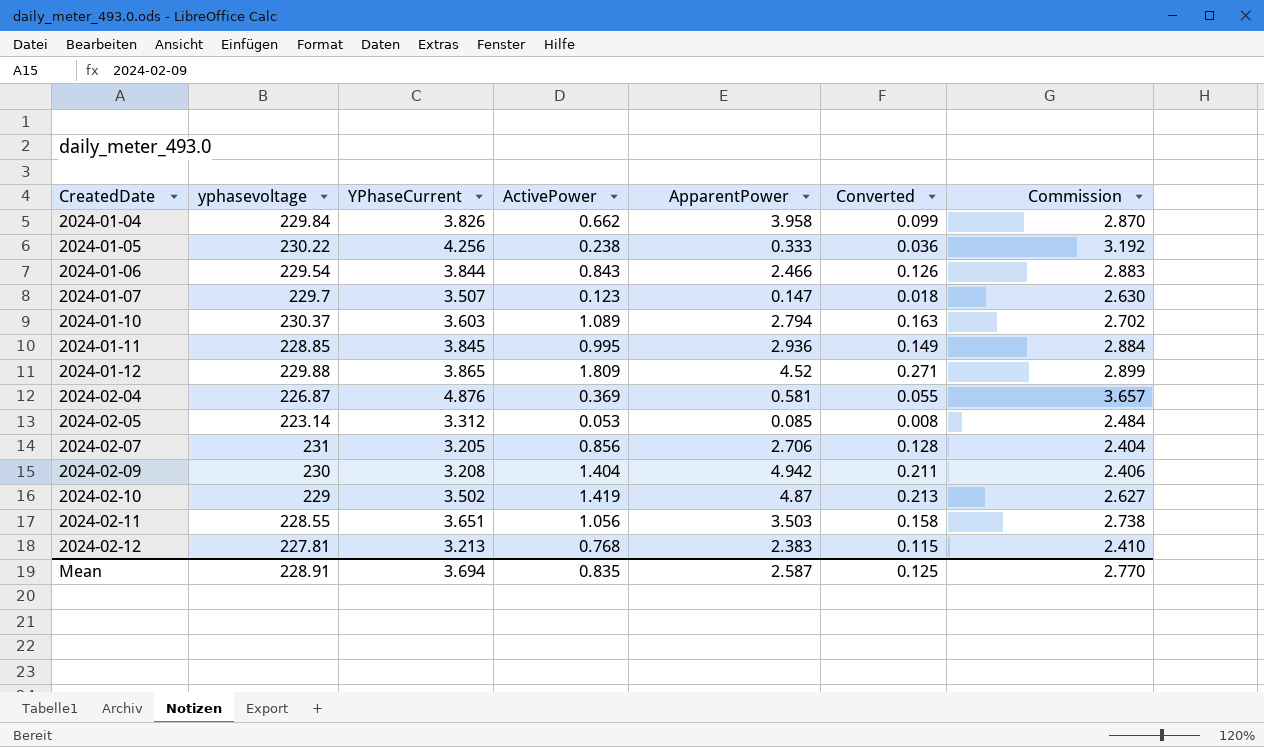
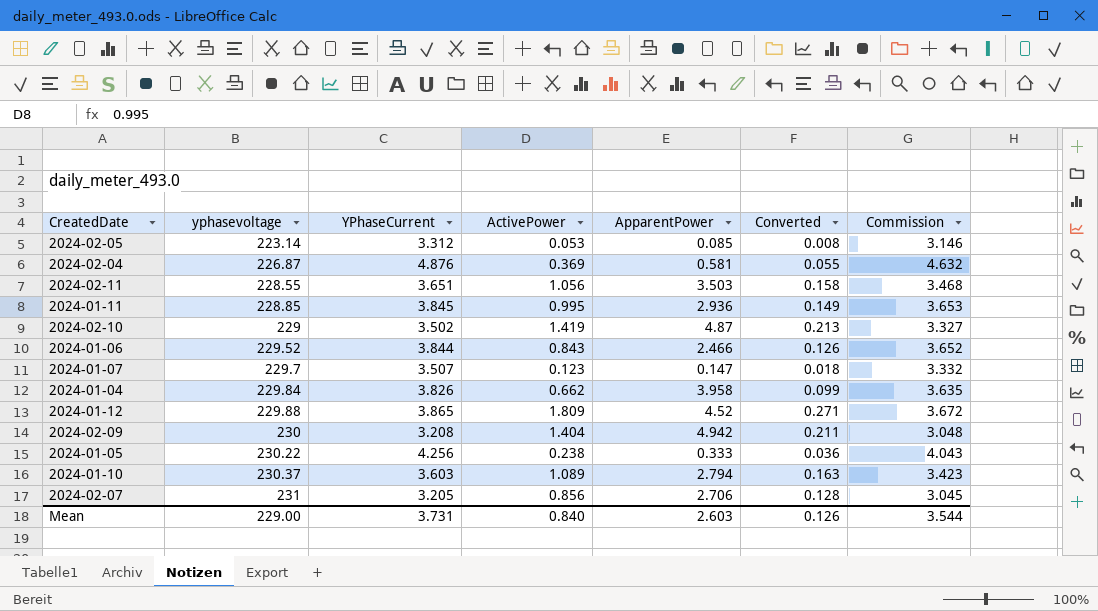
row order: CreatedDate ascending -> yphasevoltage ascending
column Commission | formula: [YPhaseCurrent] * 0.75 -> [YPhaseCurrent] * 0.95
row 2024-02-12: 227.81 | 3.213 | 0.768 | 2.383 | 0.115 | 2.410 -> none
2024-01-06 | yphasevoltage: 229.54 -> 229.52
Mean | yphasevoltage: 228.91 -> 229.00
Mean | YPhaseCurrent: 3.694 -> 3.731
Mean | ActivePower: 0.835 -> 0.840
Mean | ApparentPower: 2.587 -> 2.603
Mean | Converted: 0.125 -> 0.126
Mean | Commission: 2.770 -> 3.544

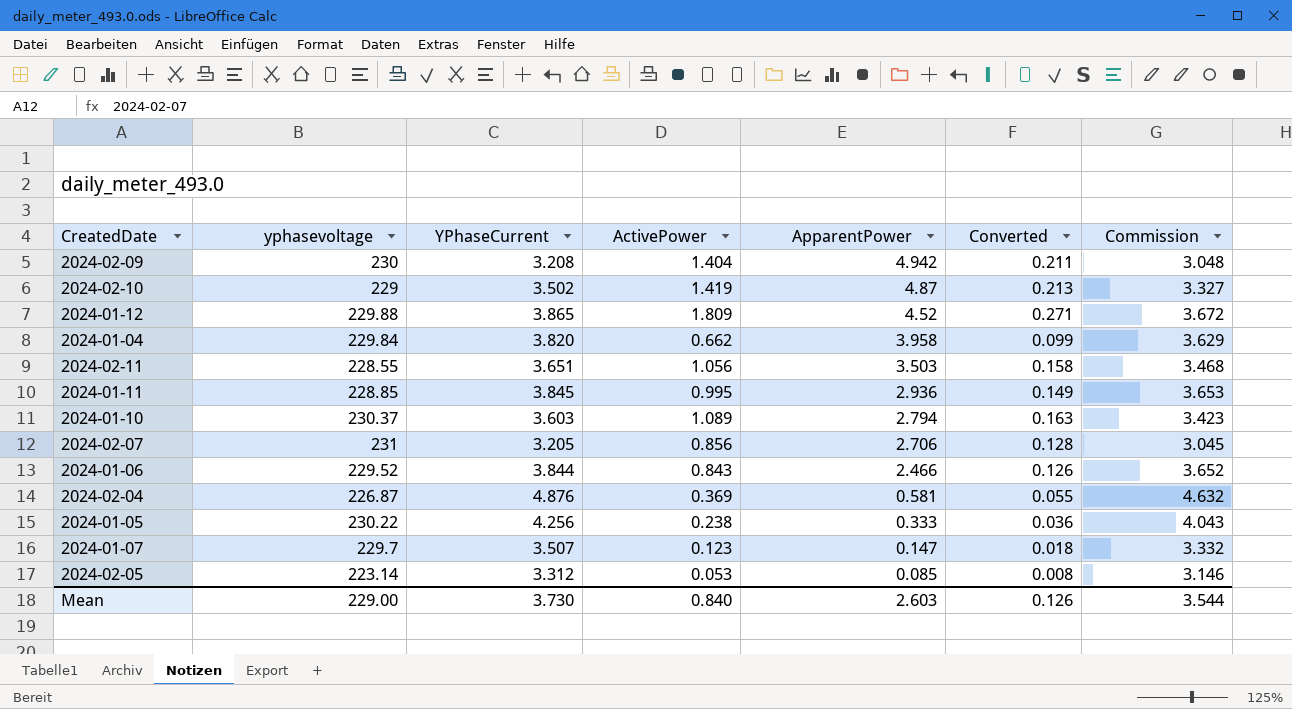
row order: yphasevoltage ascending -> ApparentPower descending
2024-01-04 | YPhaseCurrent: 3.826 -> 3.820
2024-01-04 | Commission: 3.635 -> 3.629
Mean | YPhaseCurrent: 3.731 -> 3.730

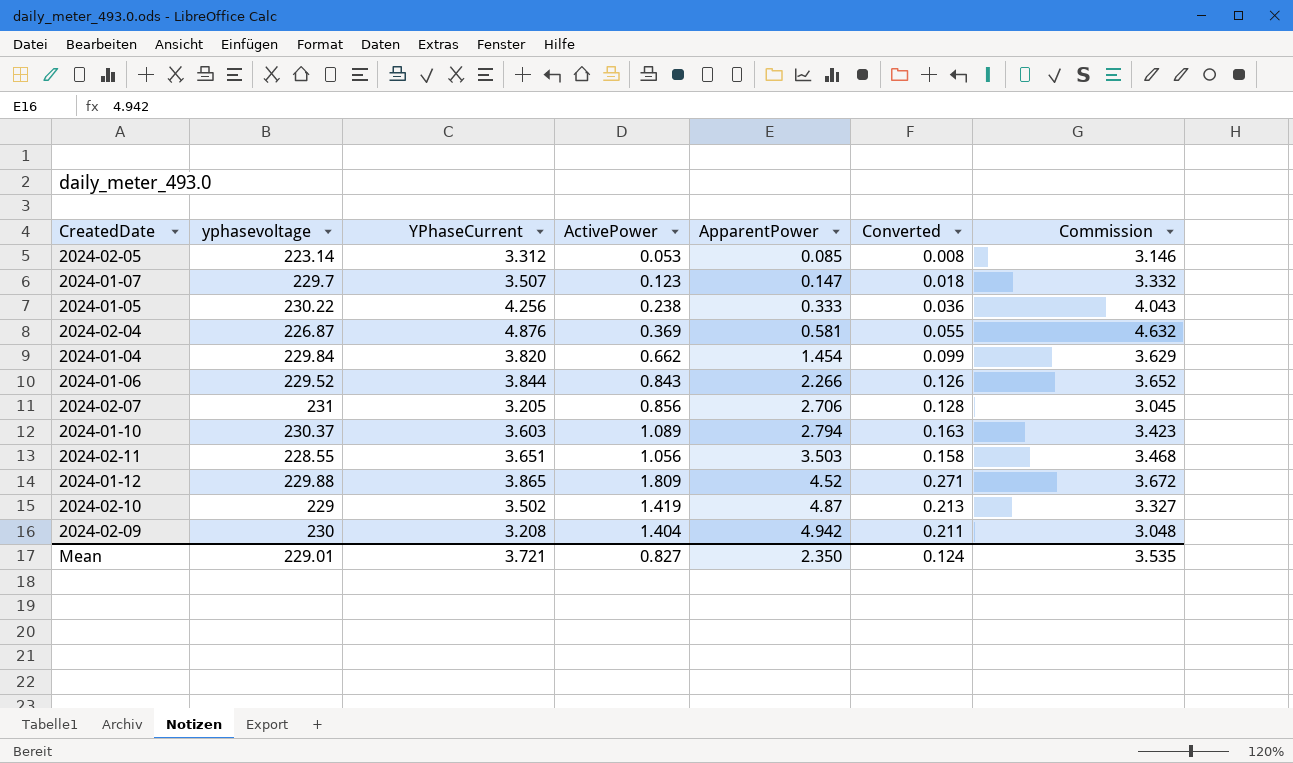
row order: ApparentPower descending -> ApparentPower ascending
row 2024-01-11: 228.85 | 3.845 | 0.995 | 2.936 | 0.149 | 3.653 -> none
2024-01-04 | ApparentPower: 3.958 -> 1.454
2024-01-06 | ApparentPower: 2.466 -> 2.266
Mean | yphasevoltage: 229.00 -> 229.01
Mean | YPhaseCurrent: 3.730 -> 3.721
Mean | ActivePower: 0.840 -> 0.827
Mean | ApparentPower: 2.603 -> 2.350
Mean | Converted: 0.126 -> 0.124
Mean | Commission: 3.544 -> 3.535

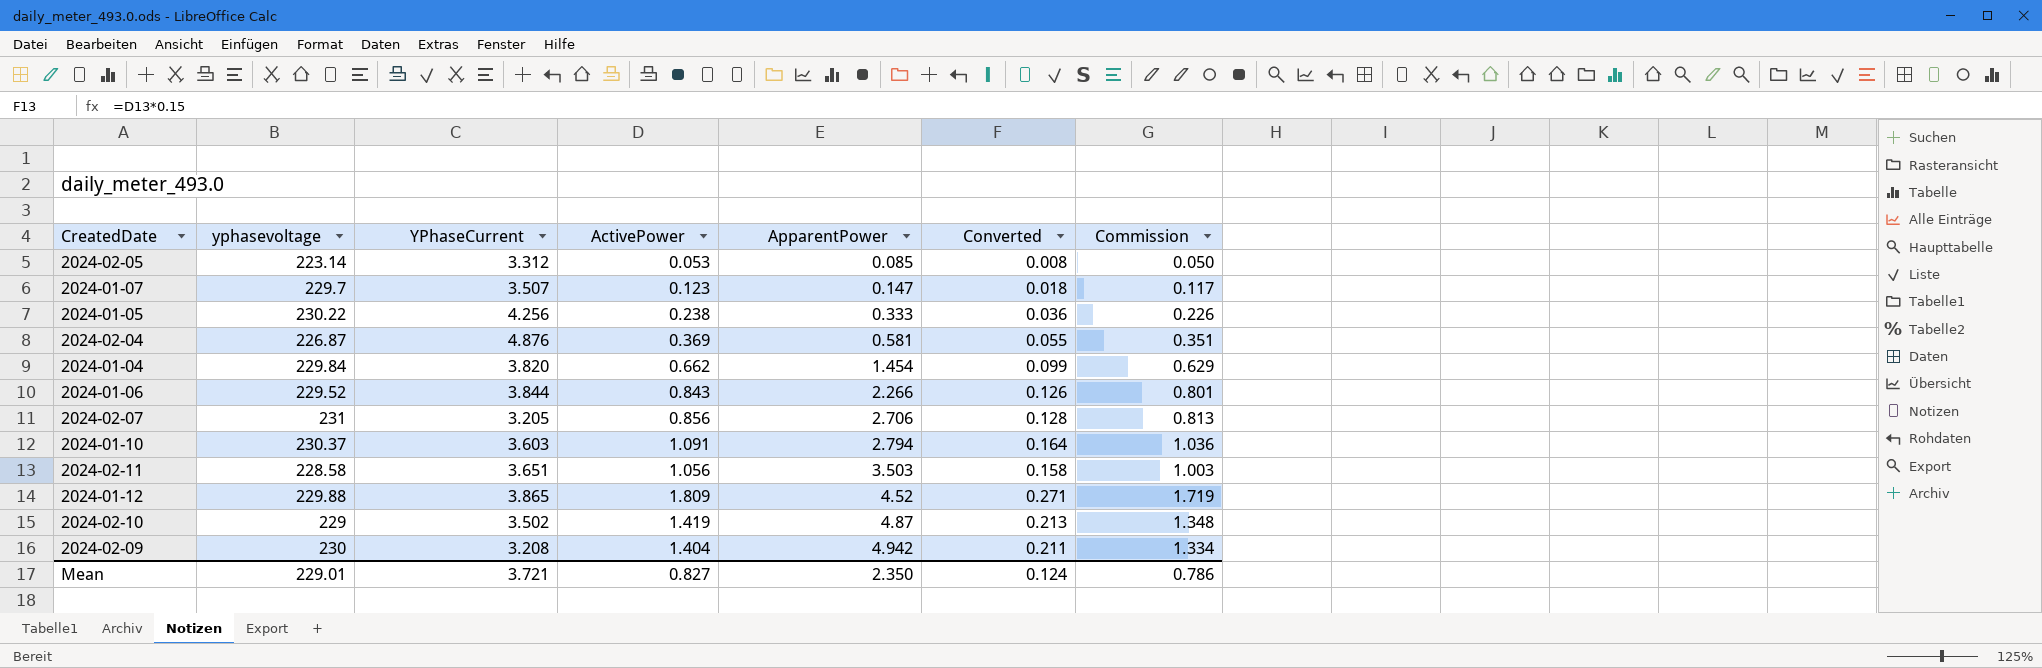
column Commission | formula: [YPhaseCurrent] * 0.95 -> [ActivePower] * 0.95
2024-01-10 | ActivePower: 1.089 -> 1.091
2024-01-10 | Converted: 0.163 -> 0.164
2024-02-11 | yphasevoltage: 228.55 -> 228.58
Mean | Commission: 3.535 -> 0.786

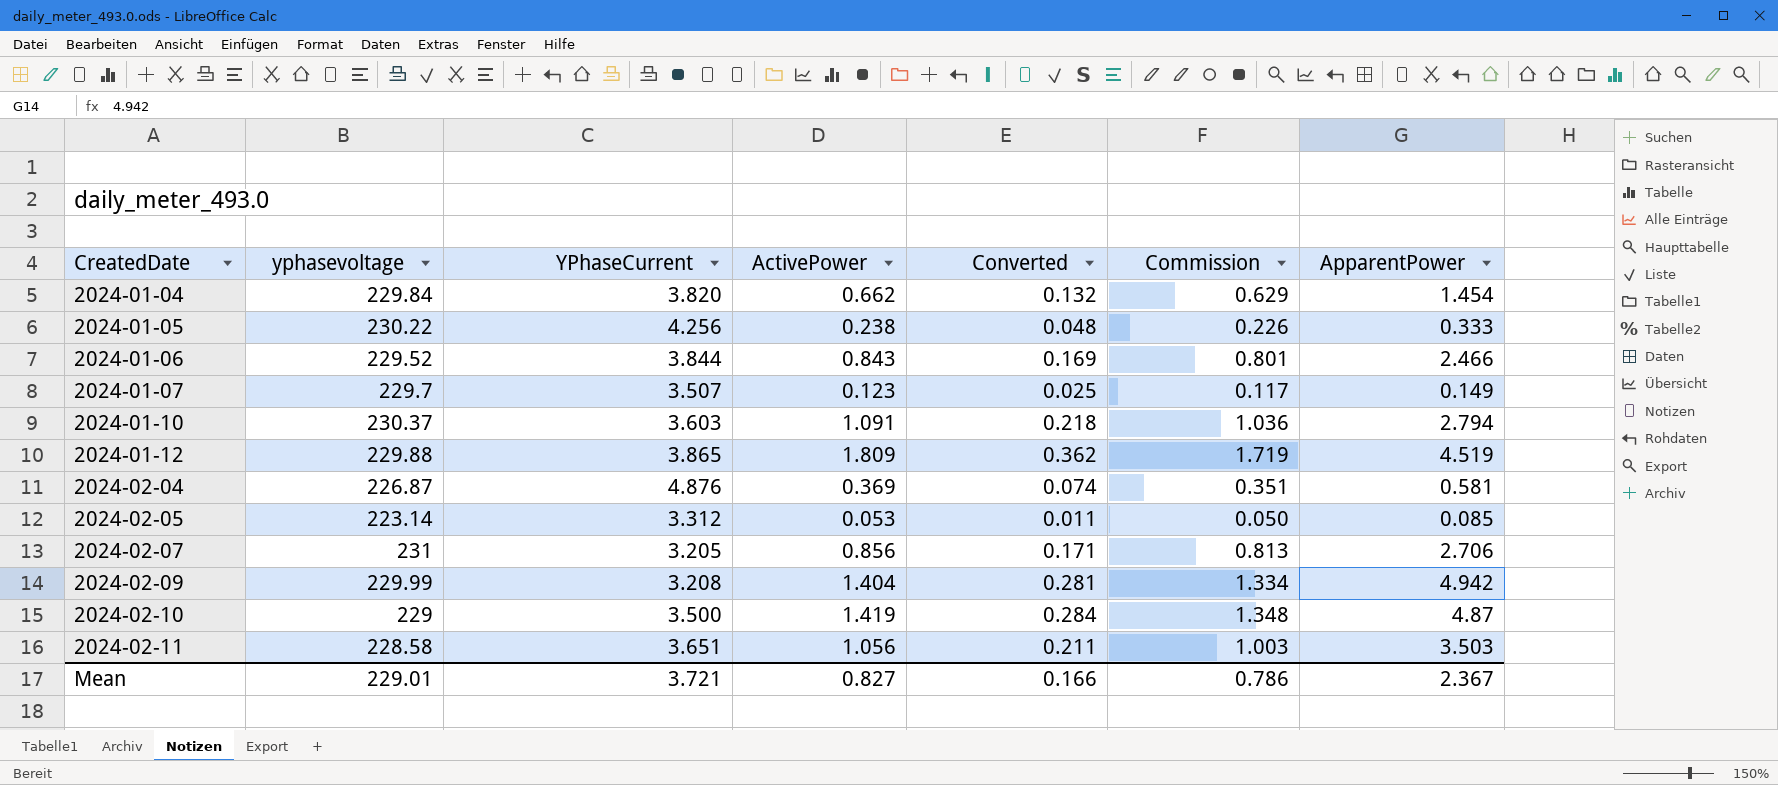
row order: ApparentPower ascending -> CreatedDate ascending
column Converted | formula: [ActivePower] * 0.15 -> [ActivePower] * 0.2
column ApparentPower | position: 5 -> 7
2024-01-06 | ApparentPower: 2.266 -> 2.466
2024-01-07 | ApparentPower: 0.147 -> 0.149
2024-01-12 | ApparentPower: 4.52 -> 4.519
2024-02-09 | yphasevoltage: 230 -> 229.99
2024-02-10 | YPhaseCurrent: 3.502 -> 3.500
Mean | Converted: 0.124 -> 0.166
Mean | ApparentPower: 2.350 -> 2.367

